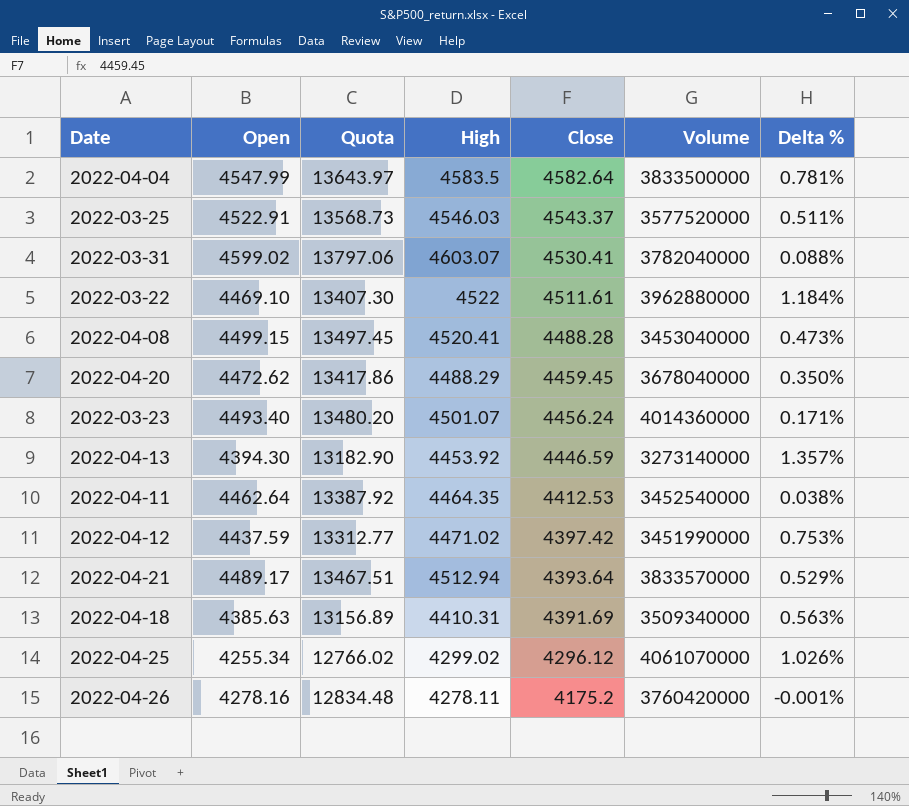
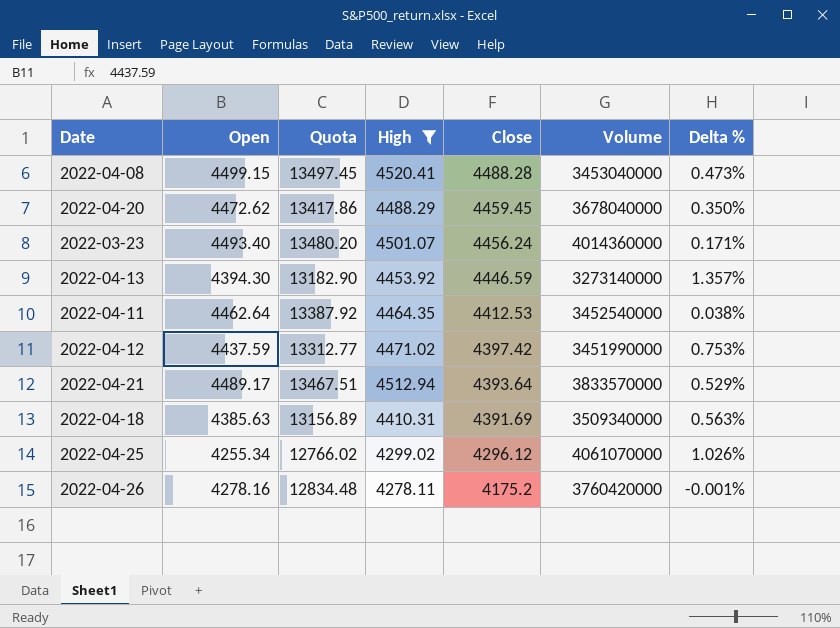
filter: none -> High <= 4520.41

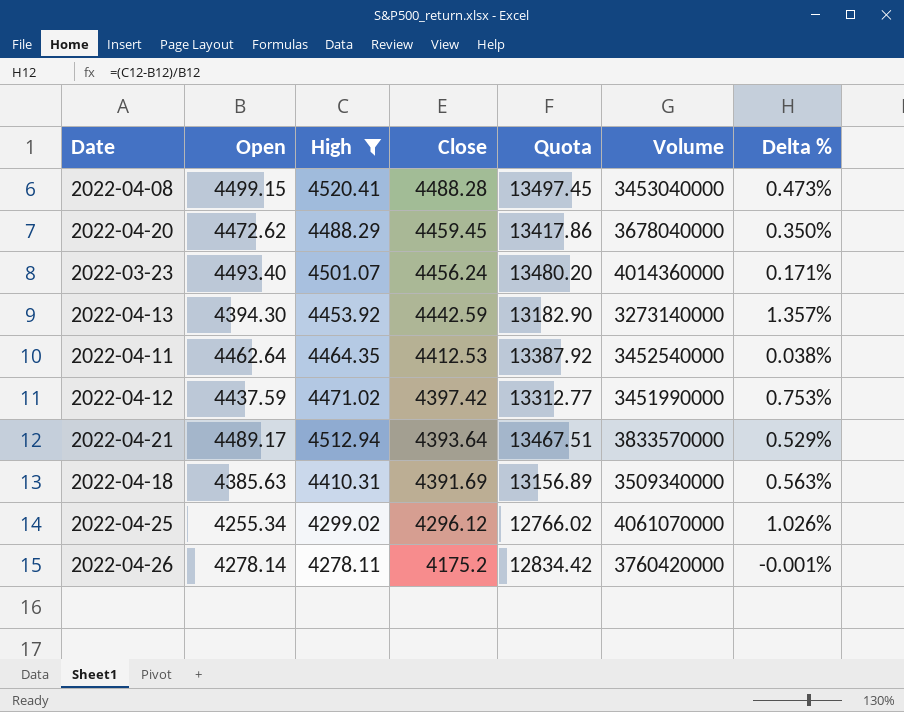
column Quota | position: 3 -> 5
2022-04-13 | Close: 4446.59 -> 4442.59
2022-04-26 | Open: 4278.16 -> 4278.14
2022-04-26 | Quota: 12834.48 -> 12834.42

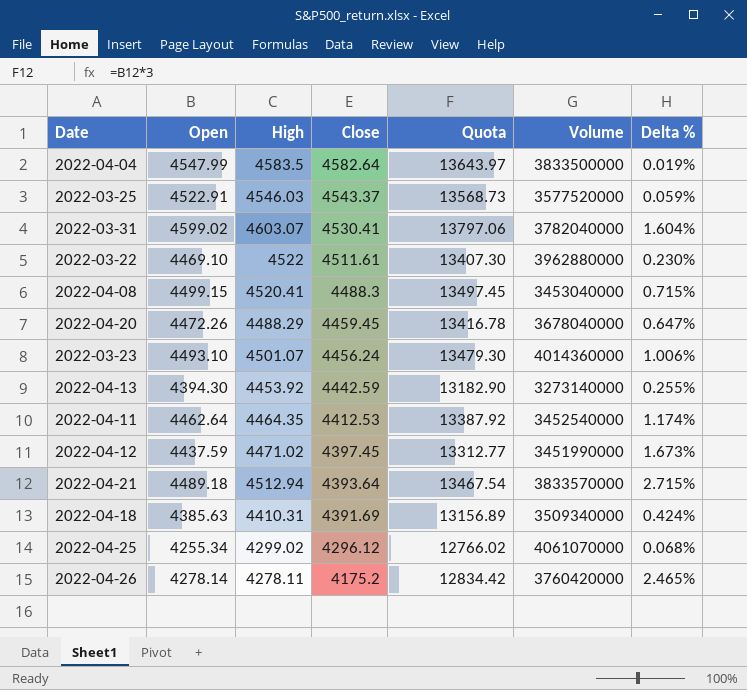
filter: High <= 4520.41 -> none
column Delta % | formula: ([High] - [Open]) / [Open] -> ([High] - [Close]) / [Close]
2022-04-08 | Close: 4488.28 -> 4488.3
2022-04-20 | Open: 4472.62 -> 4472.26
2022-04-20 | Quota: 13417.86 -> 13416.78
2022-03-23 | Open: 4493.40 -> 4493.10
2022-03-23 | Quota: 13480.20 -> 13479.30
2022-04-12 | Close: 4397.42 -> 4397.45
2022-04-21 | Open: 4489.17 -> 4489.18
2022-04-21 | Quota: 13467.51 -> 13467.54

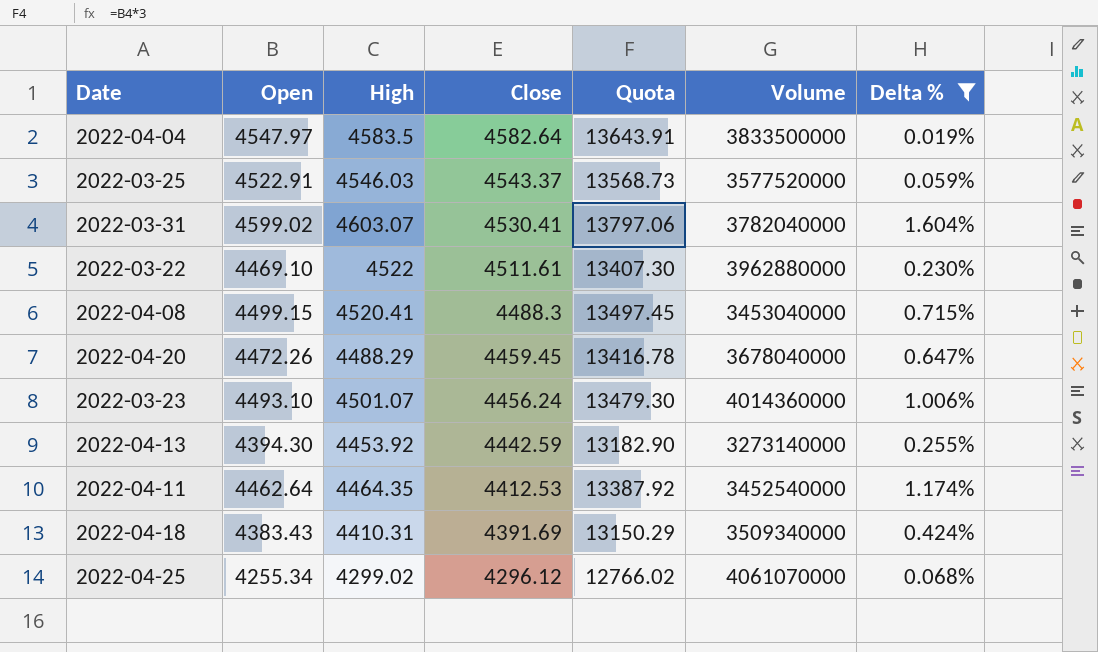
filter: none -> Delta % <= 1.604%
2022-04-04 | Open: 4547.99 -> 4547.97
2022-04-04 | Quota: 13643.97 -> 13643.91
2022-04-18 | Open: 4385.63 -> 4383.43
2022-04-18 | Quota: 13156.89 -> 13150.29

